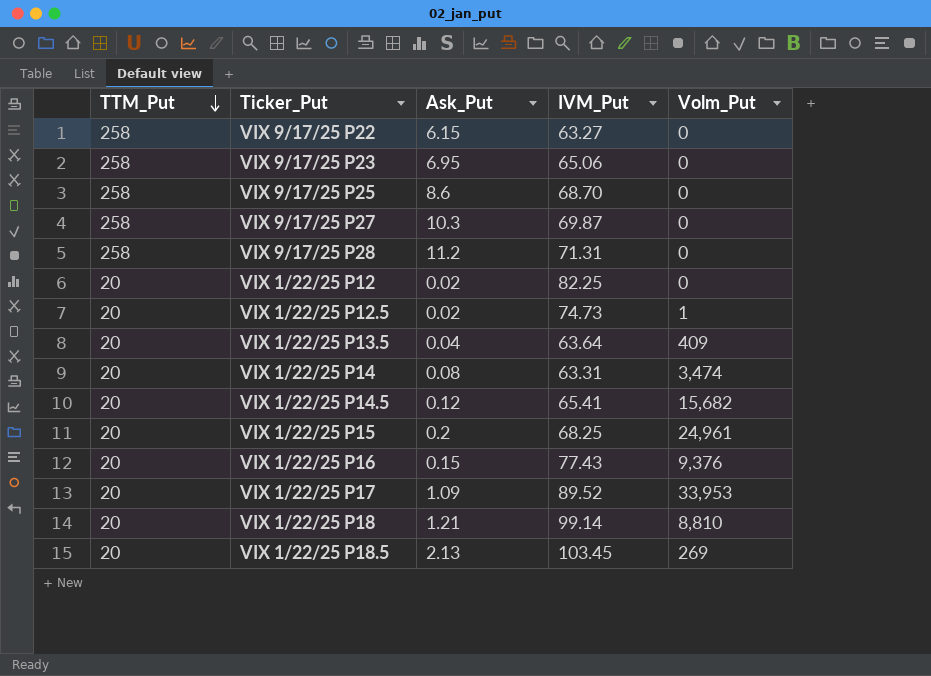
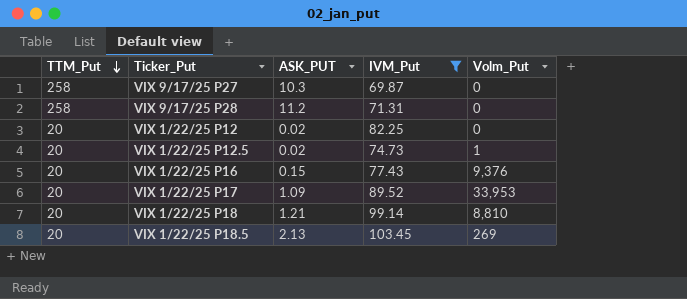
filter: none -> IVM_Put >= 69.87
column name: Ask_Put -> ASK_PUT

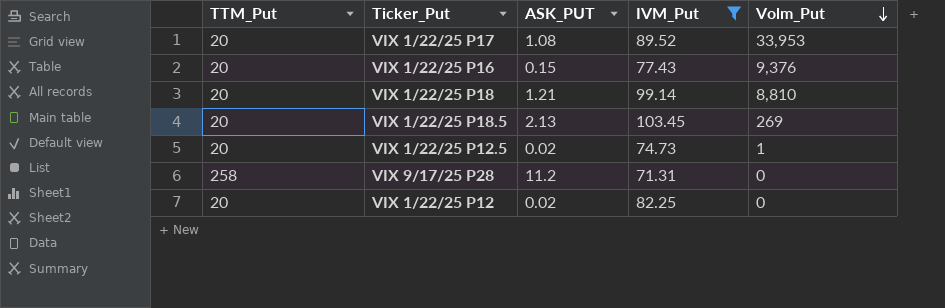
row order: TTM_Put descending -> Volm_Put descending
row VIX 9/17/25 P27: 258 | 10.3 | 69.87 | 0 -> none
VIX 1/22/25 P17 | ASK_PUT: 1.09 -> 1.08

